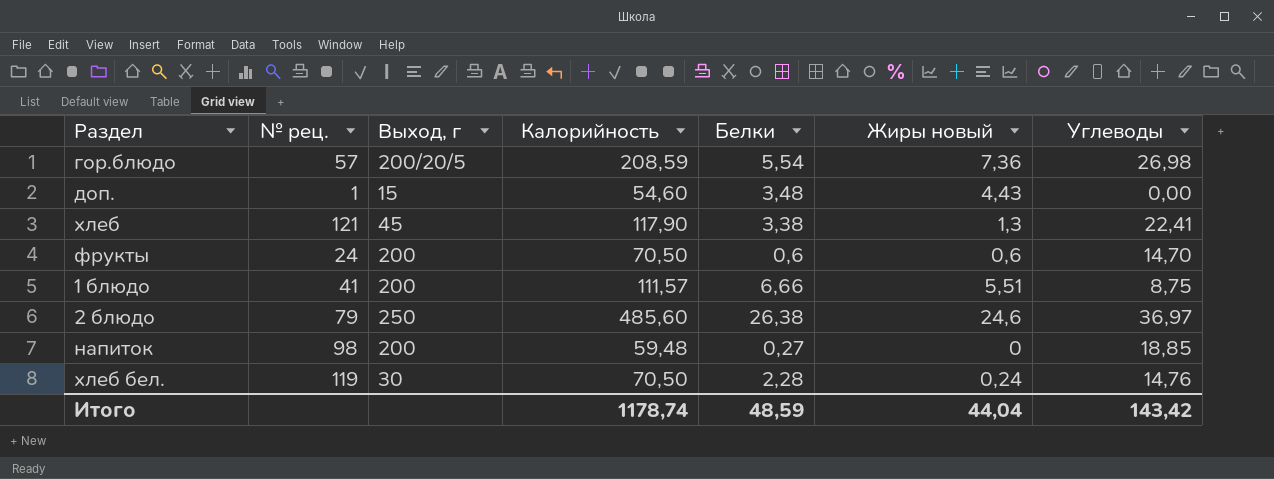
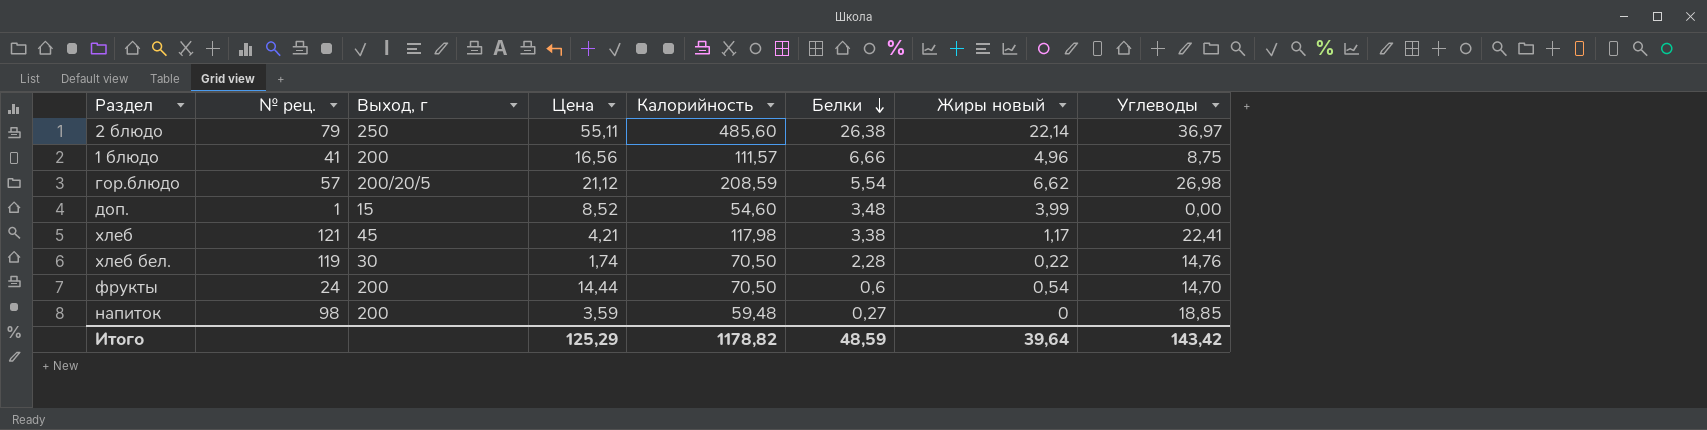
row order: none -> Белки descending
column Цена | position: none -> 4
2 блюдо | Жиры новый: 24,6 -> 22,14
1 блюдо | Жиры новый: 5,51 -> 4,96
гор.блюдо | Жиры новый: 7,36 -> 6,62
доп. | Жиры новый: 4,43 -> 3,99
хлеб | Калорийность: 117,90 -> 117,98
хлеб | Жиры новый: 1,3 -> 1,17
хлеб бел. | Жиры новый: 0,24 -> 0,22
фрукты | Жиры новый: 0,6 -> 0,54
Итого | Калорийность: 1178,74 -> 1178,82
Итого | Жиры новый: 44,04 -> 39,64

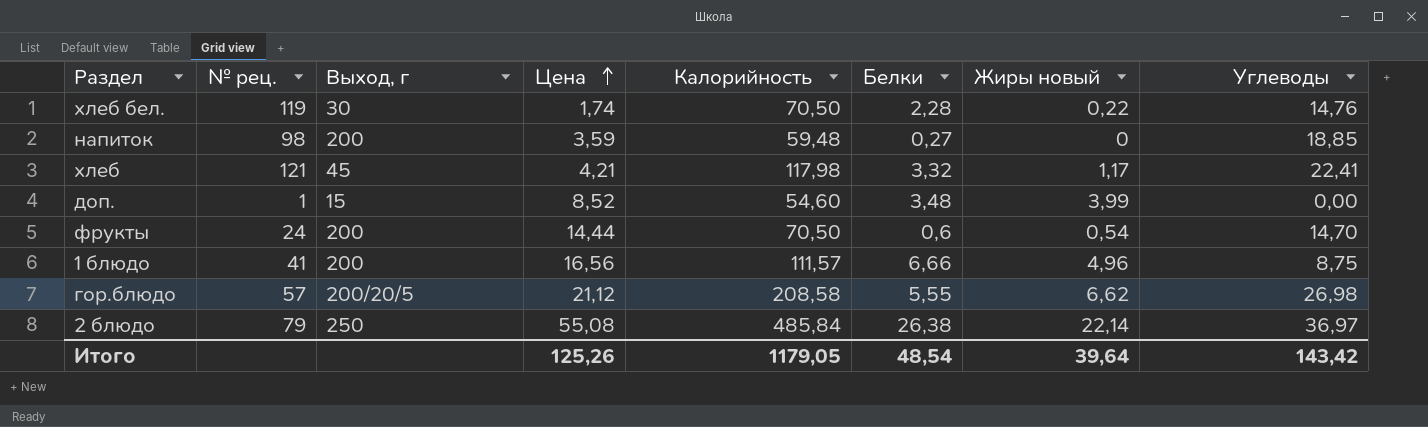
row order: Белки descending -> Цена ascending
хлеб | Белки: 3,38 -> 3,32
гор.блюдо | Калорийность: 208,59 -> 208,58
гор.блюдо | Белки: 5,54 -> 5,55
2 блюдо | Цена: 55,11 -> 55,08
2 блюдо | Калорийность: 485,60 -> 485,84
Итого | Цена: 125,29 -> 125,26
Итого | Калорийность: 1178,82 -> 1179,05
Итого | Белки: 48,59 -> 48,54

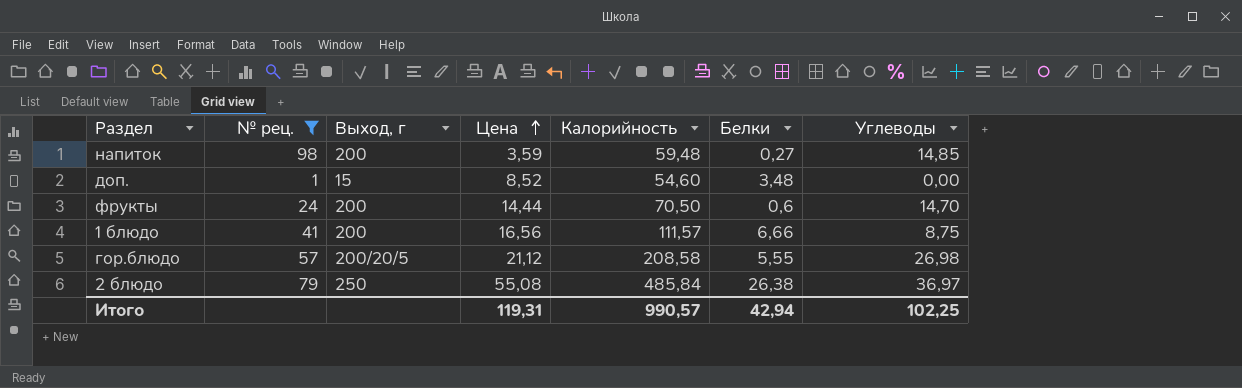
filter: none -> № рец. <= 98
column Жиры новый | position: 7 -> none
напиток | Углеводы: 18,85 -> 14,85
Итого | Цена: 125,26 -> 119,31
Итого | Калорийность: 1179,05 -> 990,57
Итого | Белки: 48,54 -> 42,94
Итого | Углеводы: 143,42 -> 102,25

